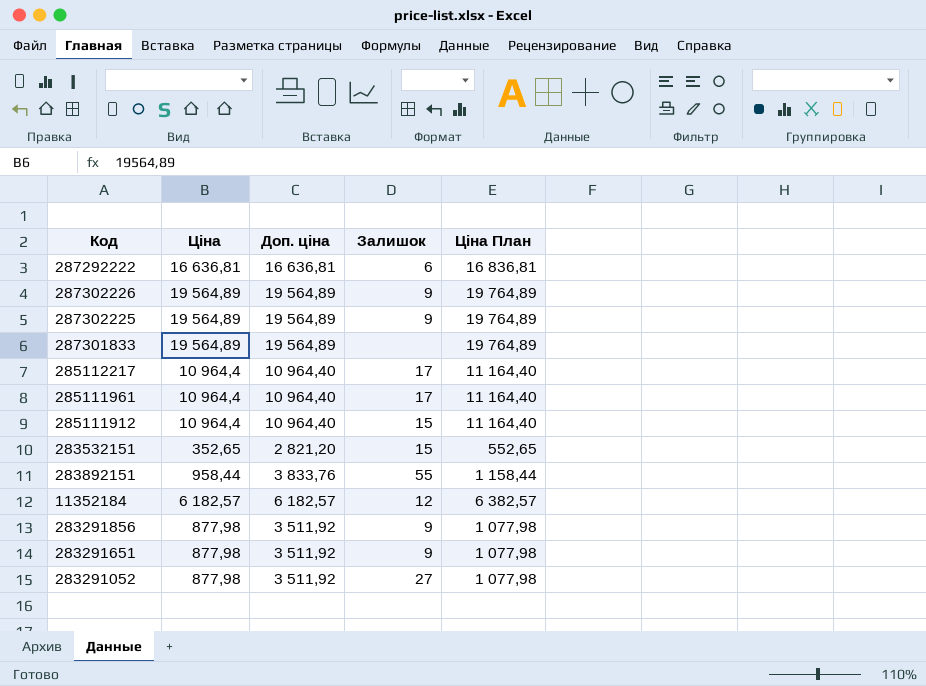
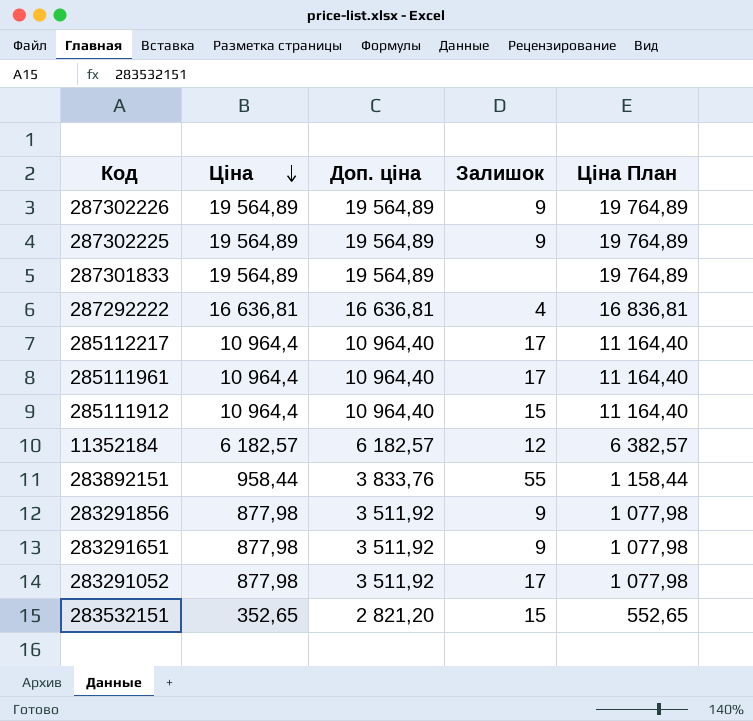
row order: none -> Ціна descending
287292222 | Залишок: 6 -> 4
283291052 | Залишок: 27 -> 17

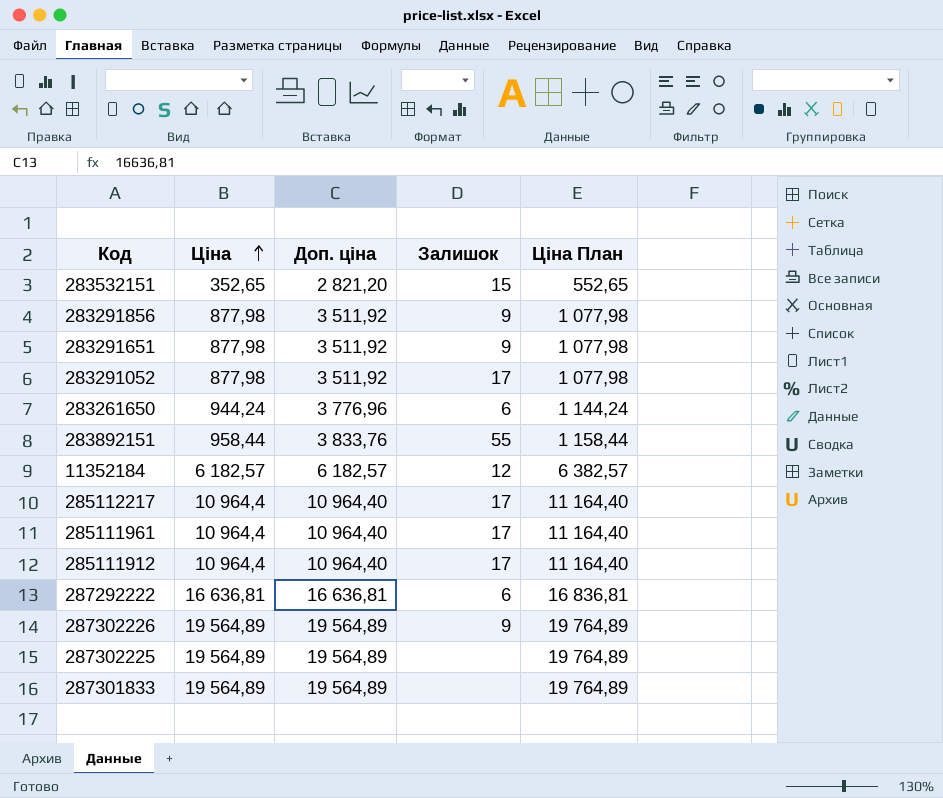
row order: Ціна descending -> Ціна ascending
row 283261650: none -> 944,24 | 3 776,96 | 6 | 1 144,24
285111912 | Залишок: 15 -> 17
287292222 | Залишок: 4 -> 6
287302225 | Залишок: 9 -> none

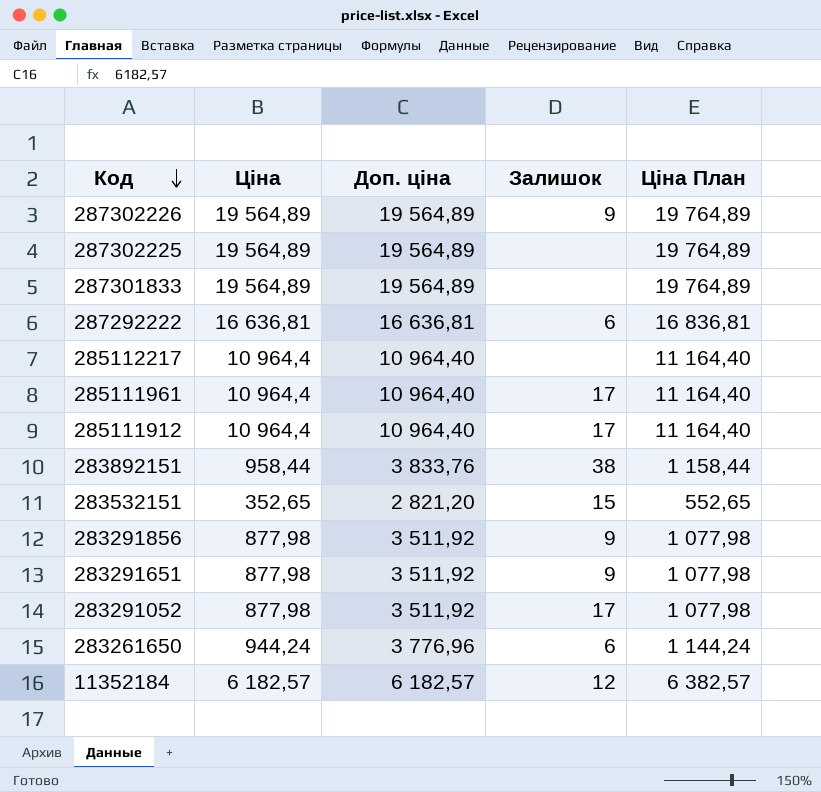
row order: Ціна ascending -> Код descending
285112217 | Залишок: 17 -> none
283892151 | Залишок: 55 -> 38

